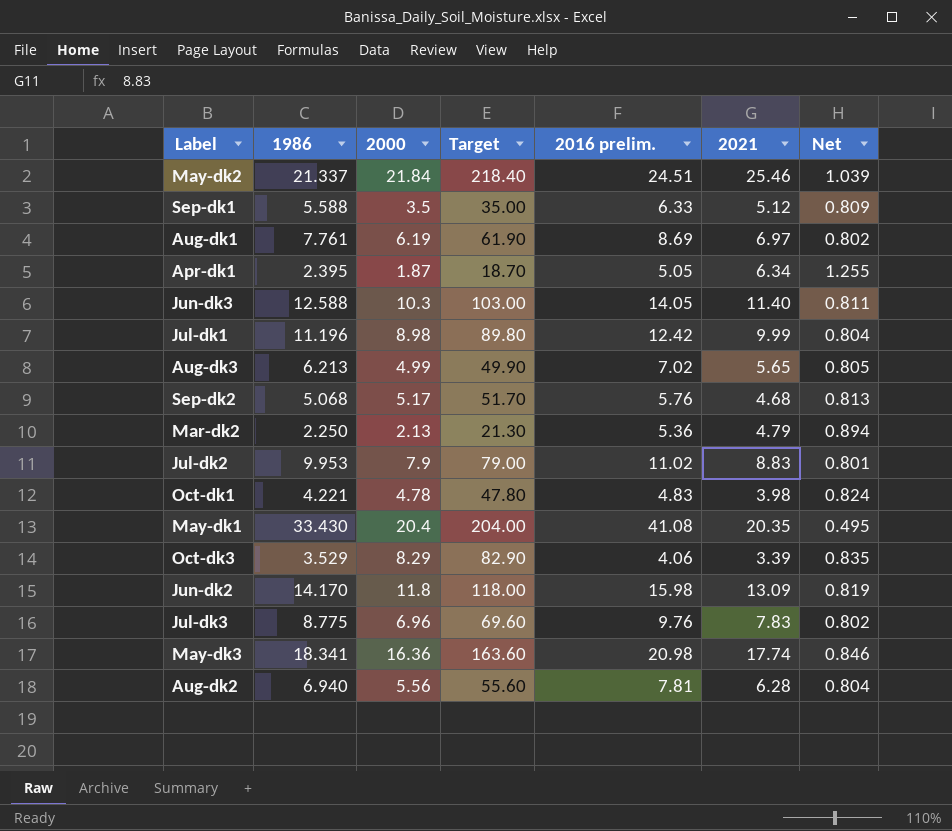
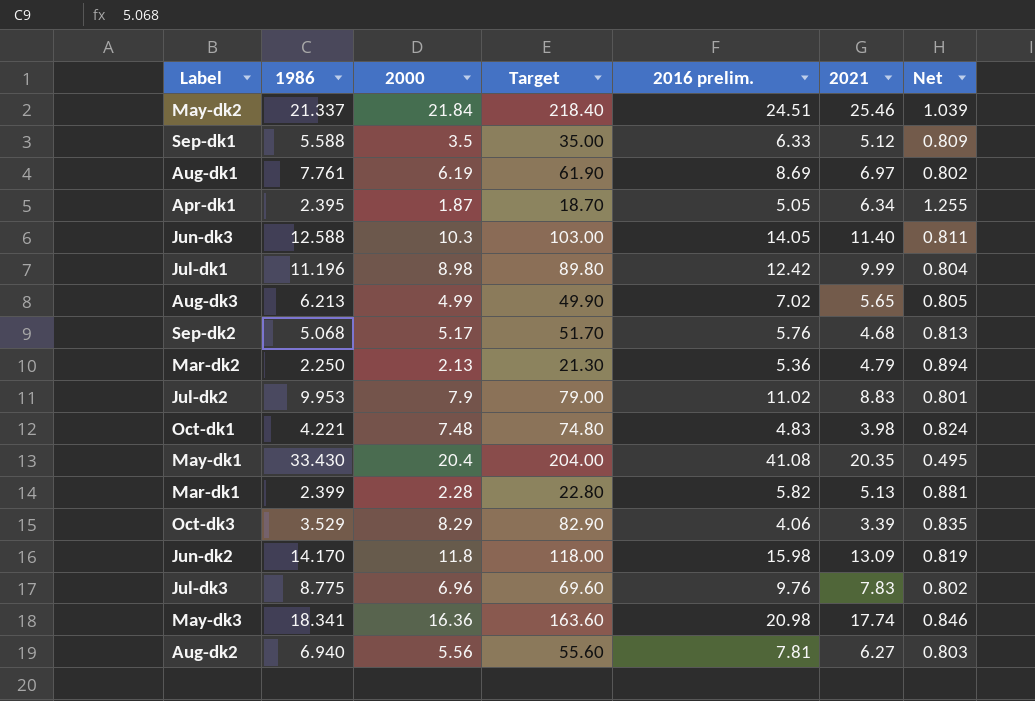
Oct-dk1 | 2000: 4.78 -> 7.48
Oct-dk1 | Target: 47.80 -> 74.80
row Mar-dk1: none -> 2.399 | 2.28 | 22.80 | 5.82 | 5.13 | 0.881
Aug-dk2 | 2021: 6.28 -> 6.27
Aug-dk2 | Net: 0.804 -> 0.803

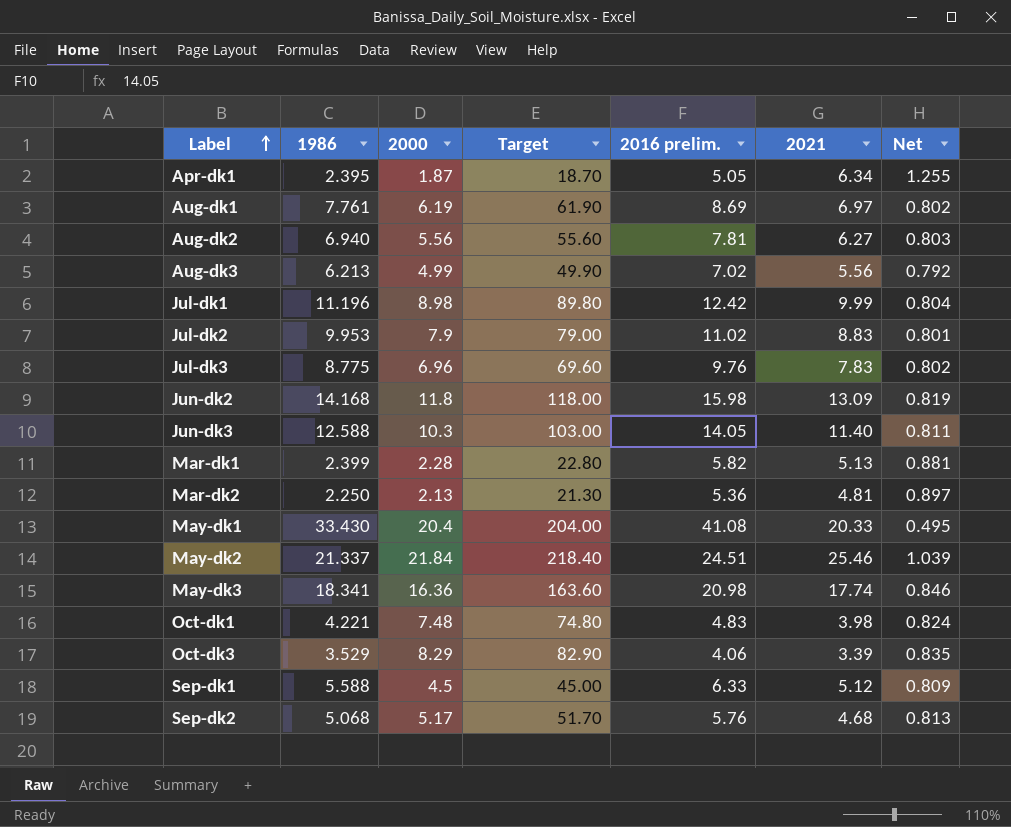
row order: none -> Label ascending
Aug-dk3 | 2021: 5.65 -> 5.56
Aug-dk3 | Net: 0.805 -> 0.792
Jun-dk2 | 1986: 14.170 -> 14.168
Mar-dk2 | 2021: 4.79 -> 4.81
Mar-dk2 | Net: 0.894 -> 0.897
May-dk1 | 2021: 20.35 -> 20.33
Sep-dk1 | 2000: 3.5 -> 4.5
Sep-dk1 | Target: 35.00 -> 45.00

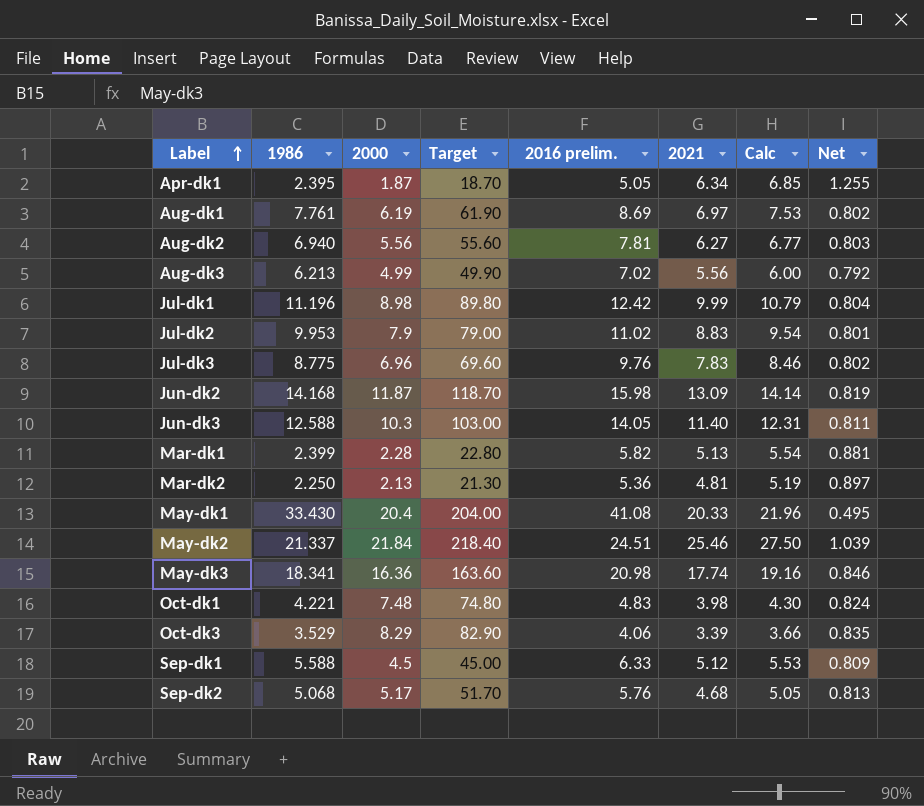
column Calc | formula: none -> [2021] * 1.08
Jun-dk2 | 2000: 11.8 -> 11.87
Jun-dk2 | Target: 118.00 -> 118.70

